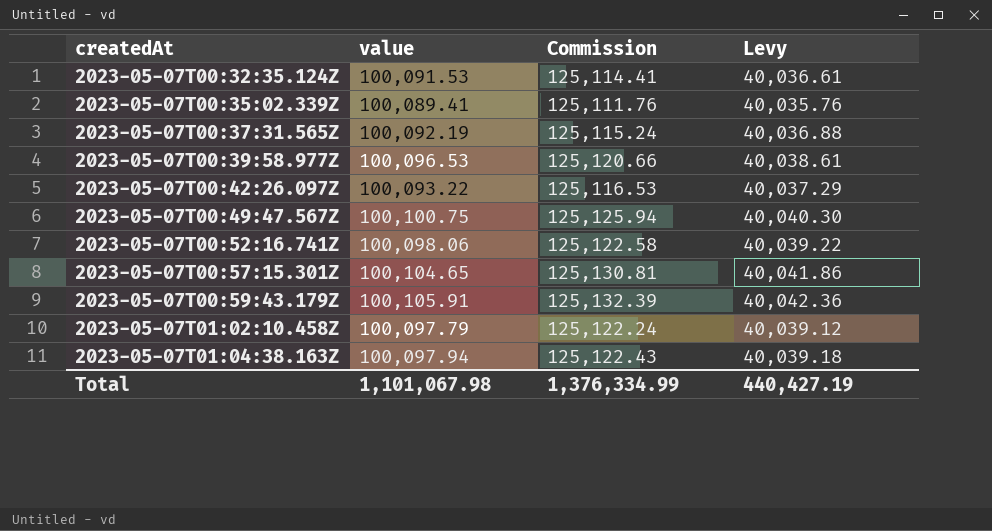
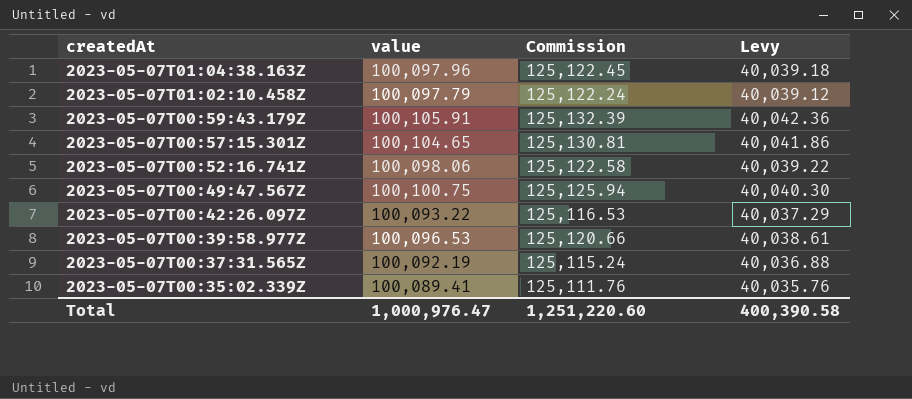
row order: createdAt ascending -> createdAt descending
row 2023-05-07T00:32:35.124Z: 100,091.53 | 125,114.41 | 40,036.61 -> none
2023-05-07T01:04:38.163Z | value: 100,097.94 -> 100,097.96
2023-05-07T01:04:38.163Z | Commission: 125,122.43 -> 125,122.45
Total | value: 1,101,067.98 -> 1,000,976.47
Total | Commission: 1,376,334.99 -> 1,251,220.60
Total | Levy: 440,427.19 -> 400,390.58

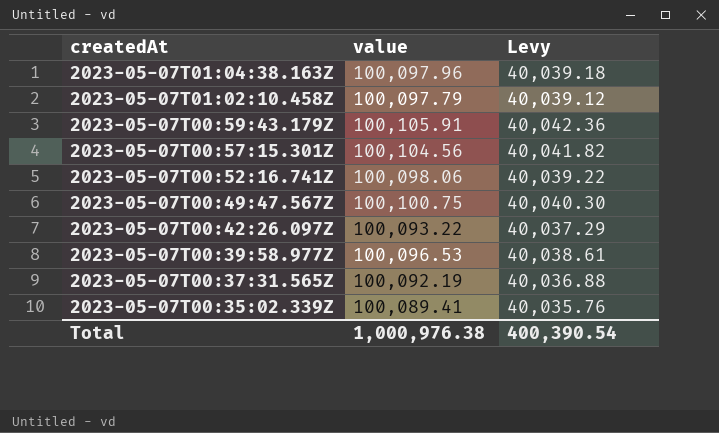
column Commission | formula: [value] * 1.25 -> none
2023-05-07T00:57:15.301Z | value: 100,104.65 -> 100,104.56
2023-05-07T00:57:15.301Z | Levy: 40,041.86 -> 40,041.82
Total | value: 1,000,976.47 -> 1,000,976.38
Total | Levy: 400,390.58 -> 400,390.54

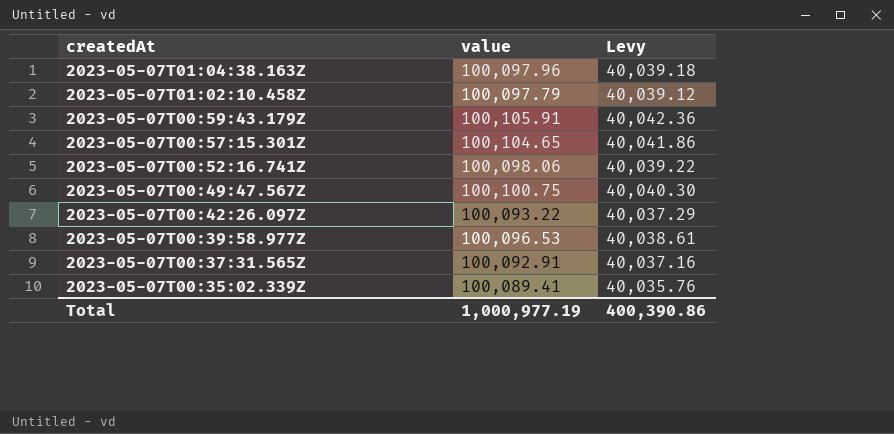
2023-05-07T00:57:15.301Z | value: 100,104.56 -> 100,104.65
2023-05-07T00:57:15.301Z | Levy: 40,041.82 -> 40,041.86
2023-05-07T00:37:31.565Z | value: 100,092.19 -> 100,092.91
2023-05-07T00:37:31.565Z | Levy: 40,036.88 -> 40,037.16
Total | value: 1,000,976.38 -> 1,000,977.19
Total | Levy: 400,390.54 -> 400,390.86

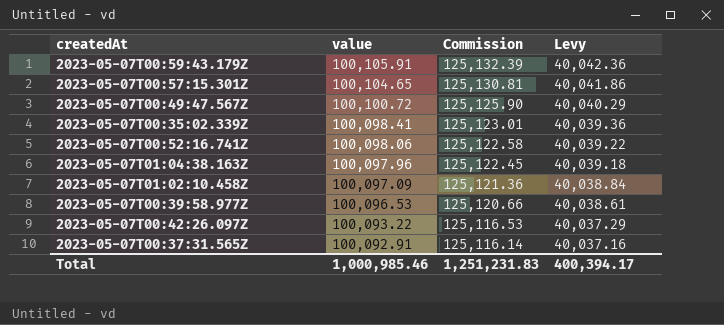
row order: createdAt descending -> value descending
column Commission | formula: none -> [value] * 1.25
2023-05-07T00:49:47.567Z | value: 100,100.75 -> 100,100.72
2023-05-07T00:49:47.567Z | Levy: 40,040.30 -> 40,040.29
2023-05-07T00:35:02.339Z | value: 100,089.41 -> 100,098.41
2023-05-07T00:35:02.339Z | Levy: 40,035.76 -> 40,039.36
2023-05-07T01:02:10.458Z | value: 100,097.79 -> 100,097.09
2023-05-07T01:02:10.458Z | Levy: 40,039.12 -> 40,038.84
Total | value: 1,000,977.19 -> 1,000,985.46
Total | Levy: 400,390.86 -> 400,394.17

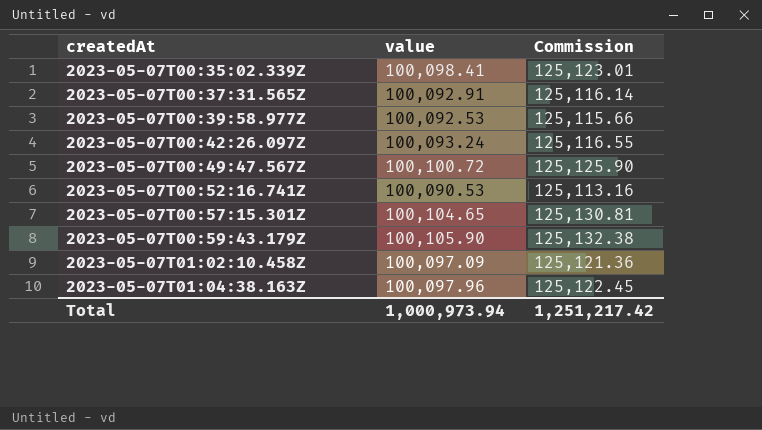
row order: value descending -> createdAt ascending
column Levy | formula: [value] * 0.4 -> none
2023-05-07T00:39:58.977Z | value: 100,096.53 -> 100,092.53
2023-05-07T00:39:58.977Z | Commission: 125,120.66 -> 125,115.66
2023-05-07T00:42:26.097Z | value: 100,093.22 -> 100,093.24
2023-05-07T00:42:26.097Z | Commission: 125,116.53 -> 125,116.55
2023-05-07T00:52:16.741Z | value: 100,098.06 -> 100,090.53
2023-05-07T00:52:16.741Z | Commission: 125,122.58 -> 125,113.16
2023-05-07T00:59:43.179Z | value: 100,105.91 -> 100,105.90
2023-05-07T00:59:43.179Z | Commission: 125,132.39 -> 125,132.38
Total | value: 1,000,985.46 -> 1,000,973.94
Total | Commission: 1,251,231.83 -> 1,251,217.42

